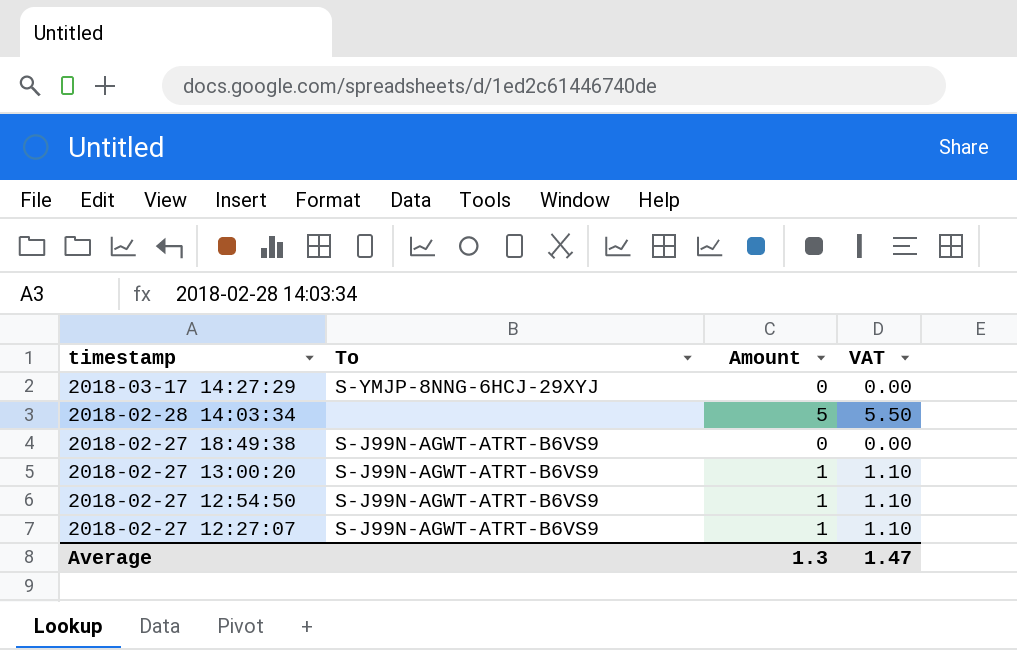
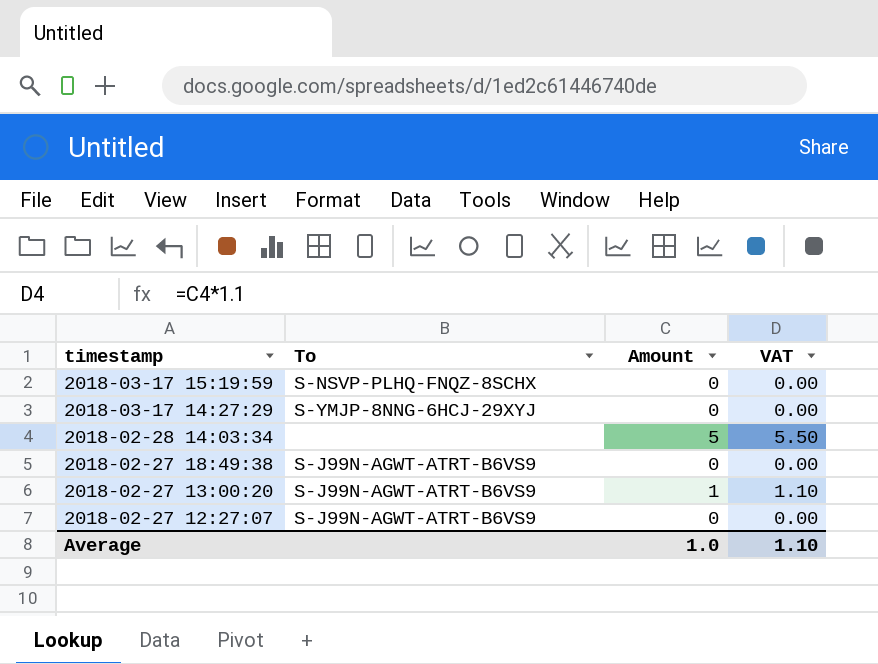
row 2018-02-27 12:54:50: S-J99N-AGWT-ATRT-B6VS9 | 1 | 1.10 -> none
row 2018-03-17 15:19:59: none -> S-NSVP-PLHQ-FNQZ-8SCHX | 0 | 0.00
2018-02-27 12:27:07 | Amount: 1 -> 0
2018-02-27 12:27:07 | VAT: 1.10 -> 0.00
Average | Amount: 1.3 -> 1.0
Average | VAT: 1.47 -> 1.10

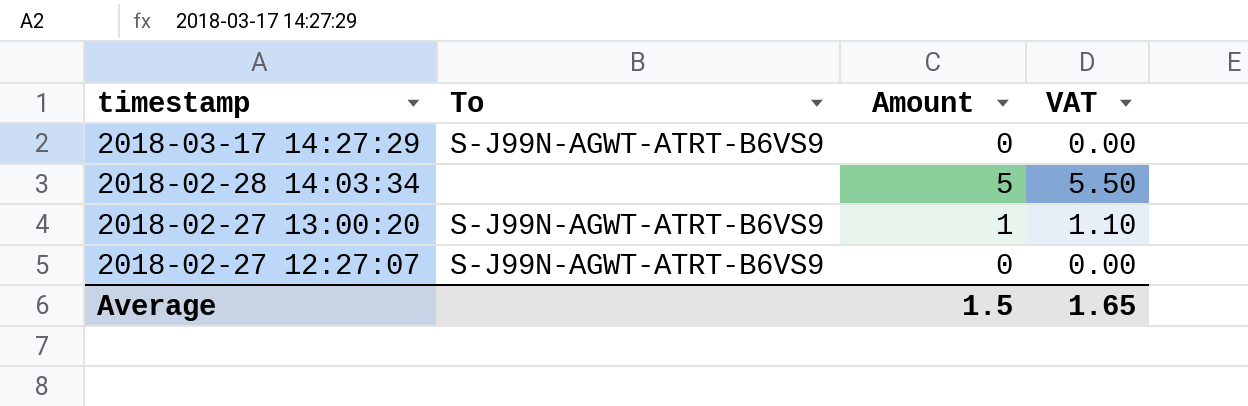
row 2018-03-17 15:19:59: S-NSVP-PLHQ-FNQZ-8SCHX | 0 | 0.00 -> none
row 2018-02-27 18:49:38: S-J99N-AGWT-ATRT-B6VS9 | 0 | 0.00 -> none
2018-03-17 14:27:29 | To: S-YMJP-8NNG-6HCJ-29XYJ -> S-J99N-AGWT-ATRT-B6VS9
Average | Amount: 1.0 -> 1.5
Average | VAT: 1.10 -> 1.65

